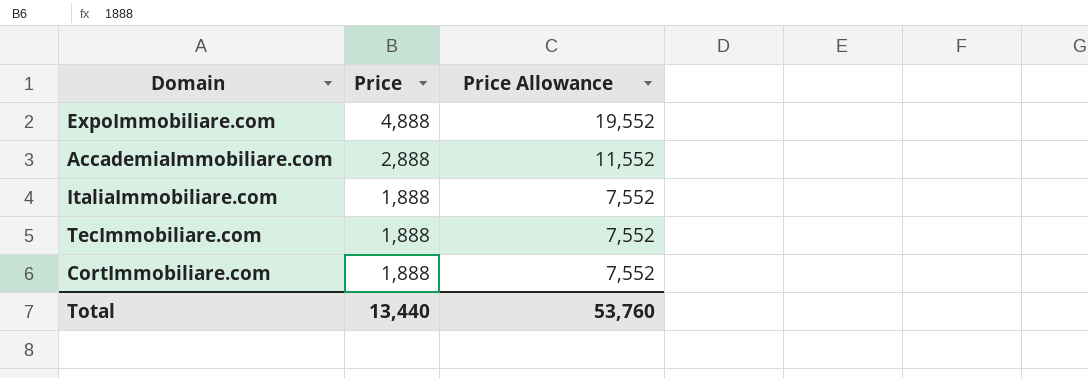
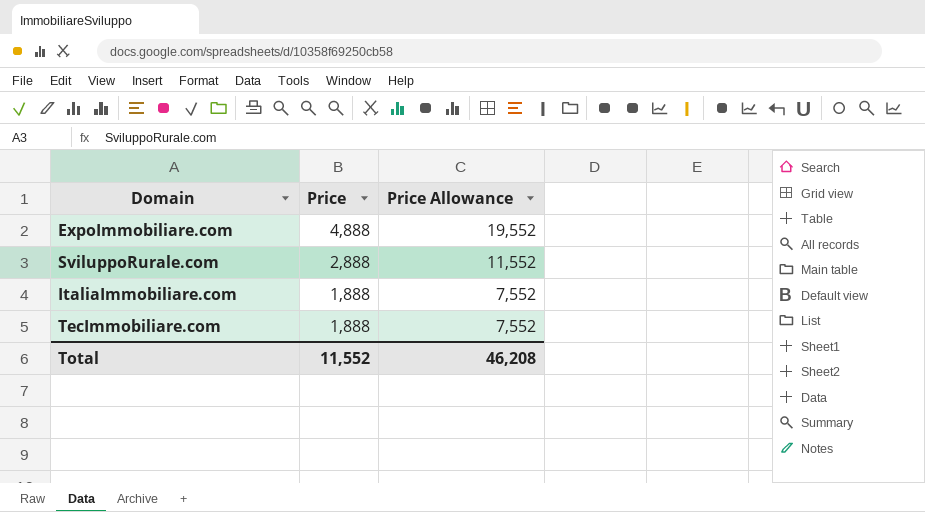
row AccademiaImmobiliare.com: 2,888 | 11,552 -> none
row CortImmobiliare.com: 1,888 | 7,552 -> none
row SviluppoRurale.com: none -> 2,888 | 11,552
Total | Price: 13,440 -> 11,552
Total | Price Allowance: 53,760 -> 46,208

